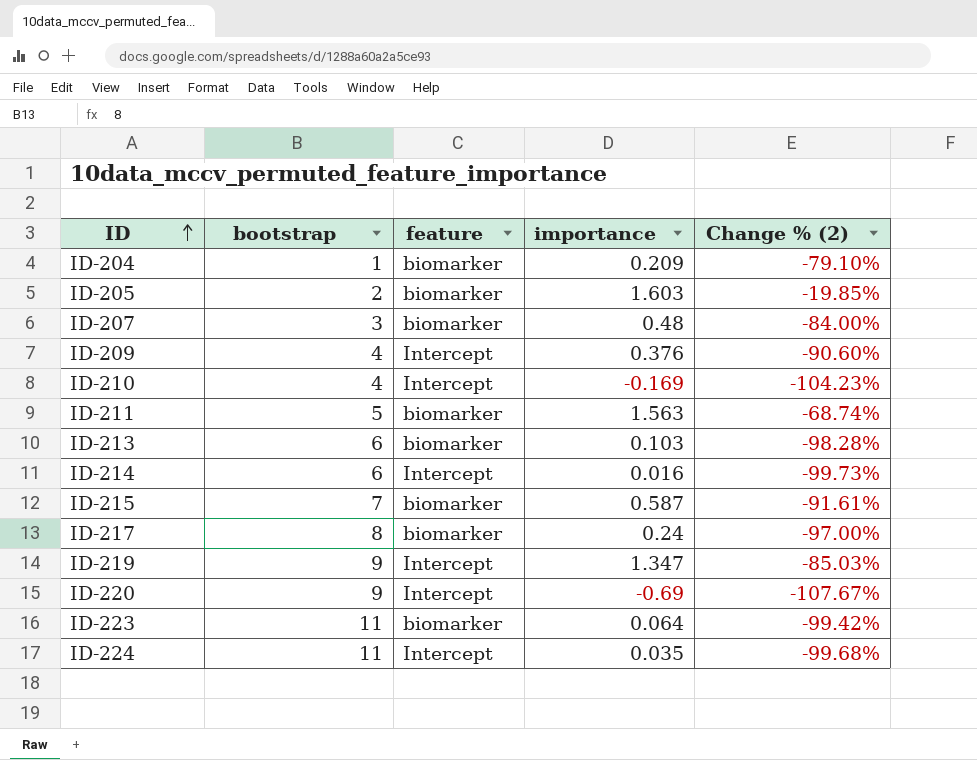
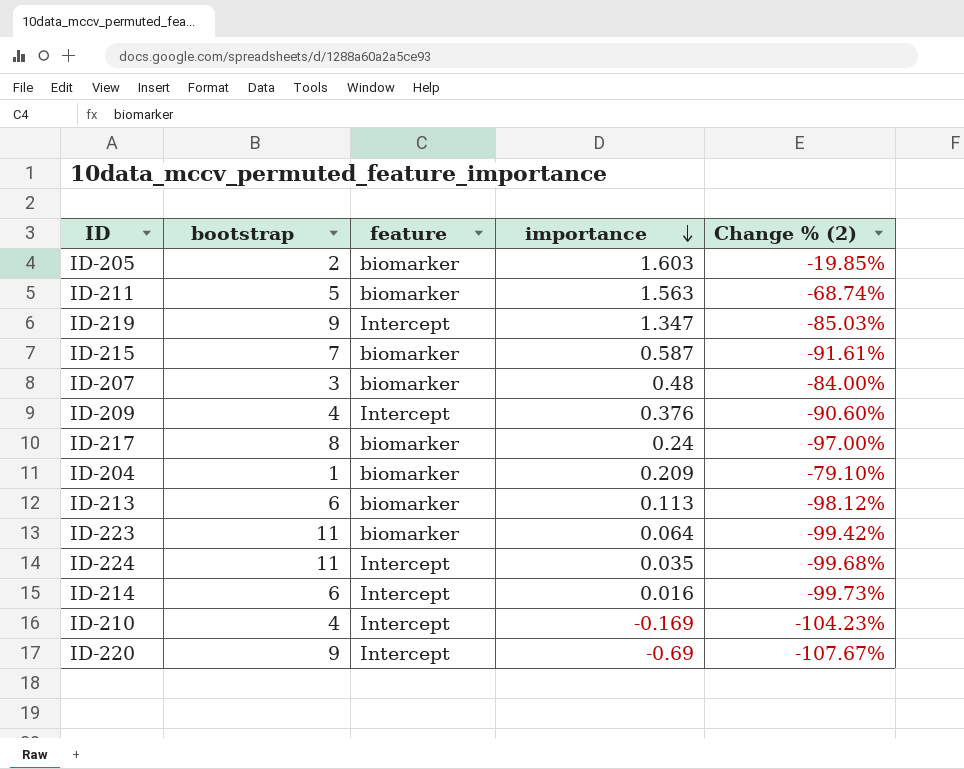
row order: ID ascending -> importance descending
ID-213 | importance: 0.103 -> 0.113
ID-213 | Change % (2): -98.28% -> -98.12%

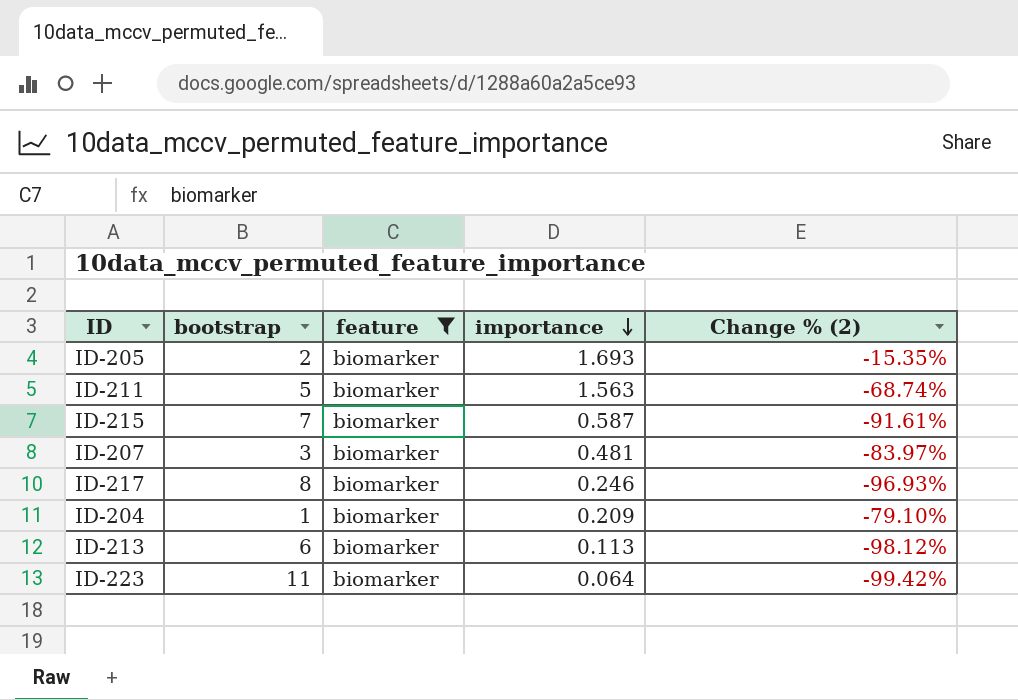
filter: none -> feature = biomarker
ID-205 | importance: 1.603 -> 1.693
ID-205 | Change % (2): -19.85% -> -15.35%
ID-207 | importance: 0.48 -> 0.481
ID-207 | Change % (2): -84.00% -> -83.97%
ID-217 | importance: 0.24 -> 0.246
ID-217 | Change % (2): -97.00% -> -96.93%

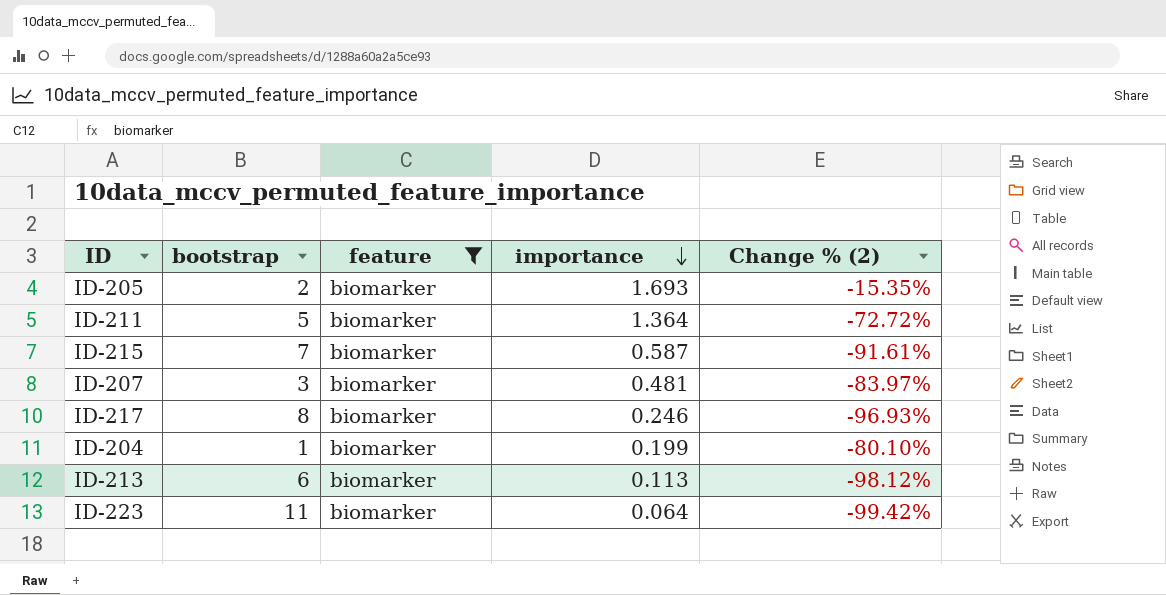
ID-211 | importance: 1.563 -> 1.364
ID-211 | Change % (2): -68.74% -> -72.72%
ID-204 | importance: 0.209 -> 0.199
ID-204 | Change % (2): -79.10% -> -80.10%

